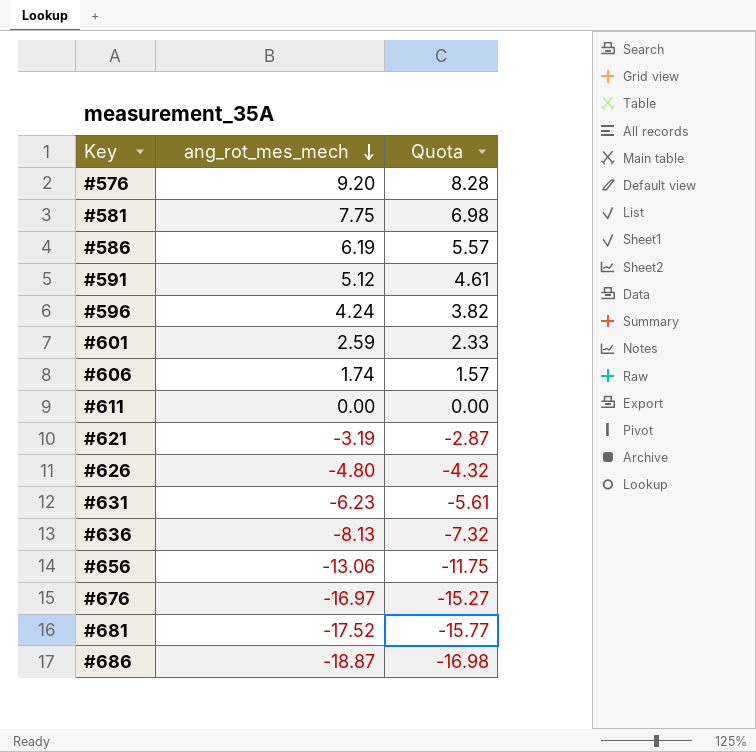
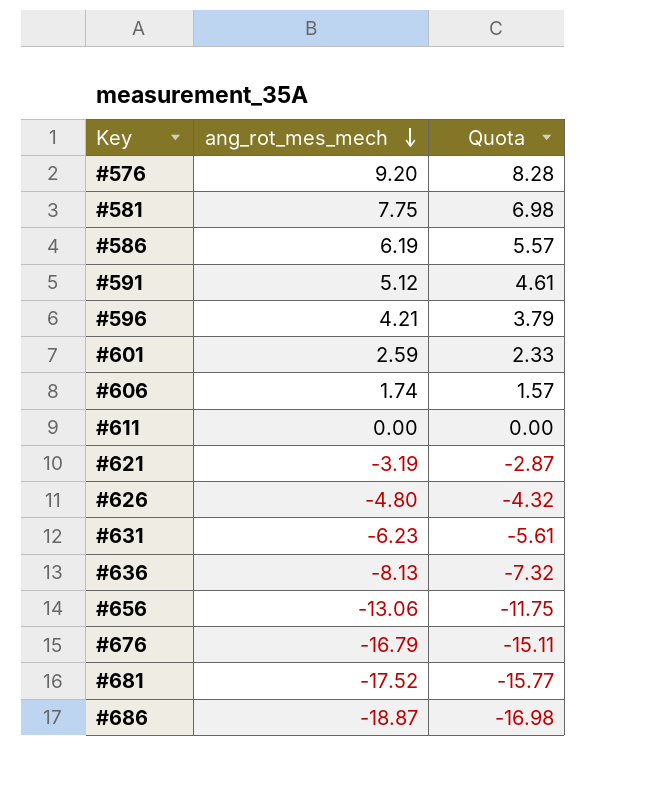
#596 | ang_rot_mes_mech: 4.24 -> 4.21
#596 | Quota: 3.82 -> 3.79
#676 | ang_rot_mes_mech: -16.97 -> -16.79
#676 | Quota: -15.27 -> -15.11

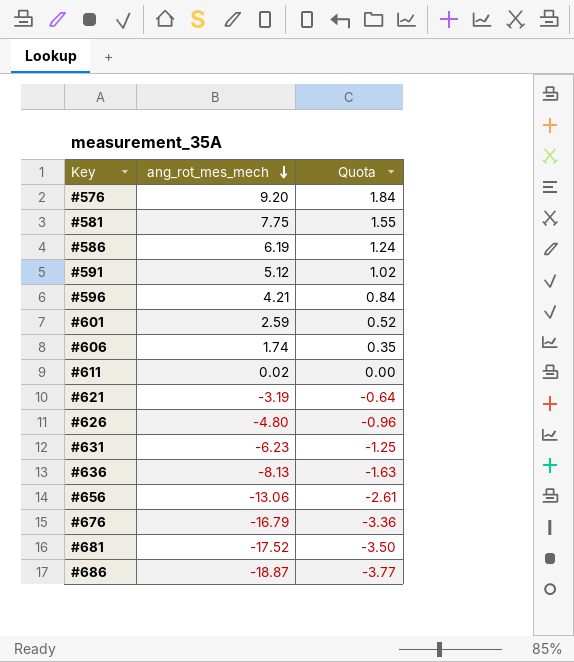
column Quota | formula: [ang_rot_mes_mech] * 0.9 -> [ang_rot_mes_mech] * 0.2
#611 | ang_rot_mes_mech: 0.00 -> 0.02

